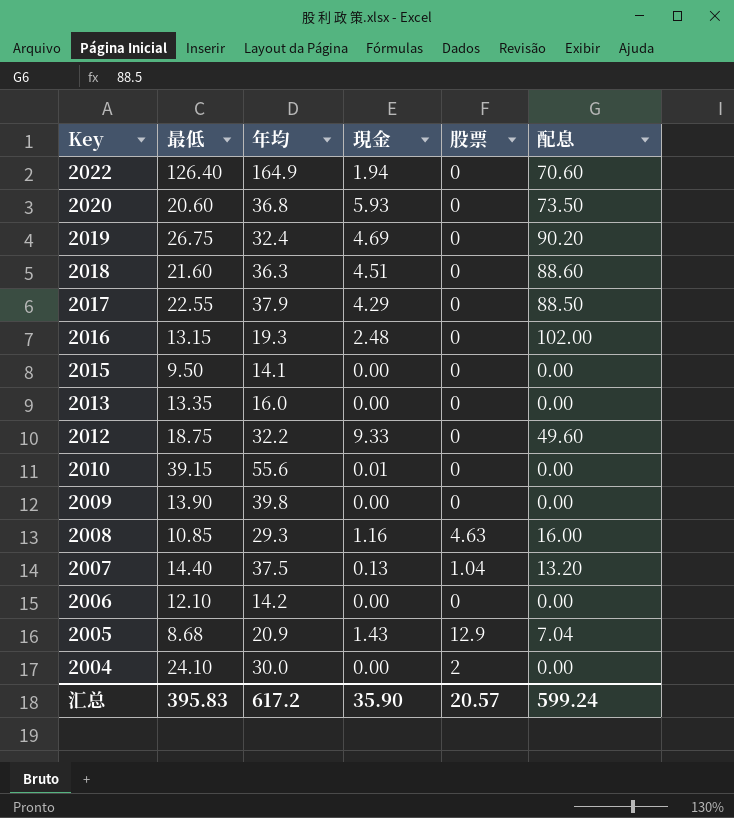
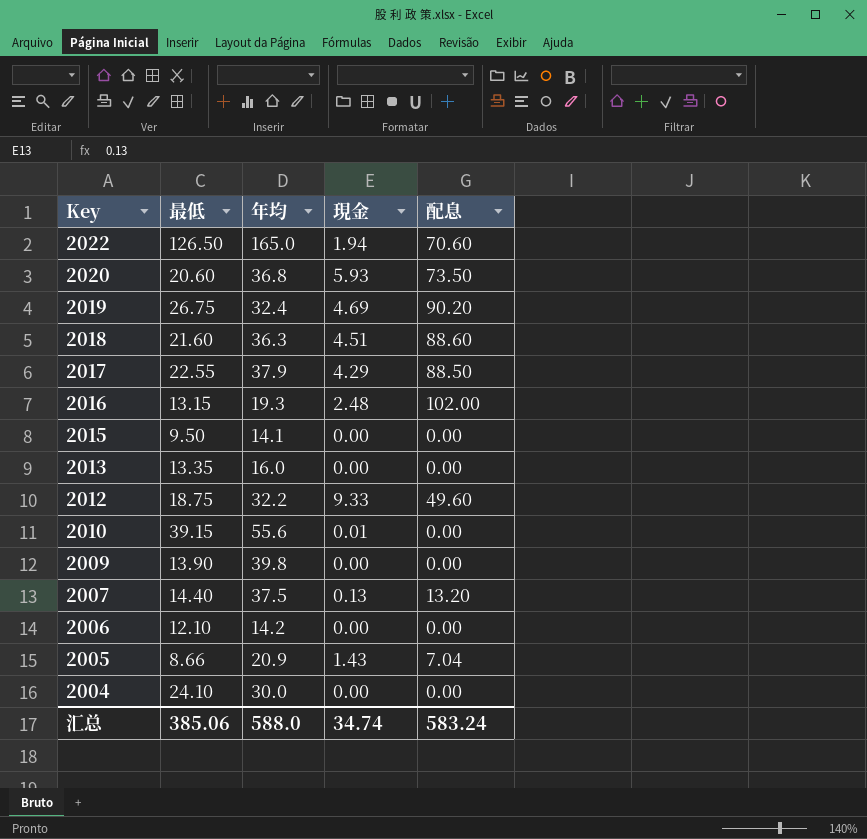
column 股票 | position: 5 -> none
row 2008: 10.85 | 29.3 | 1.16 | 4.63 | 16.00 -> none
2022 | 最低: 126.40 -> 126.50
2022 | 年均: 164.9 -> 165.0
2005 | 最低: 8.68 -> 8.66
汇总 | 最低: 395.83 -> 385.06
汇总 | 年均: 617.2 -> 588.0
汇总 | 現金: 35.90 -> 34.74
汇总 | 配息: 599.24 -> 583.24

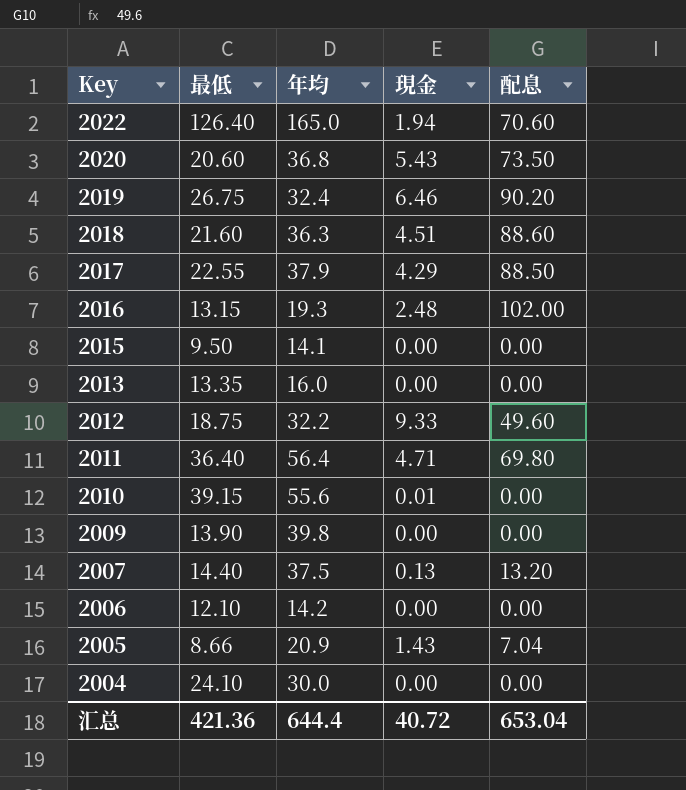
2022 | 最低: 126.50 -> 126.40
2020 | 現金: 5.93 -> 5.43
2019 | 現金: 4.69 -> 6.46
row 2011: none -> 36.40 | 56.4 | 4.71 | 69.80
汇总 | 最低: 385.06 -> 421.36
汇总 | 年均: 588.0 -> 644.4
汇总 | 現金: 34.74 -> 40.72
汇总 | 配息: 583.24 -> 653.04

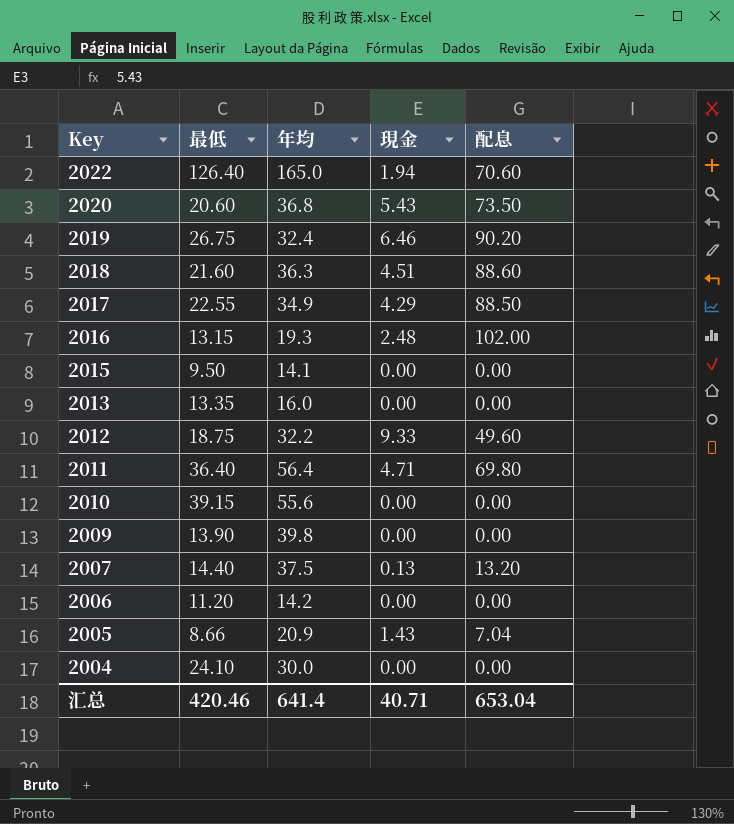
2017 | 年均: 37.9 -> 34.9
2010 | 現金: 0.01 -> 0.00
2006 | 最低: 12.10 -> 11.20
汇总 | 最低: 421.36 -> 420.46
汇总 | 年均: 644.4 -> 641.4
汇总 | 現金: 40.72 -> 40.71

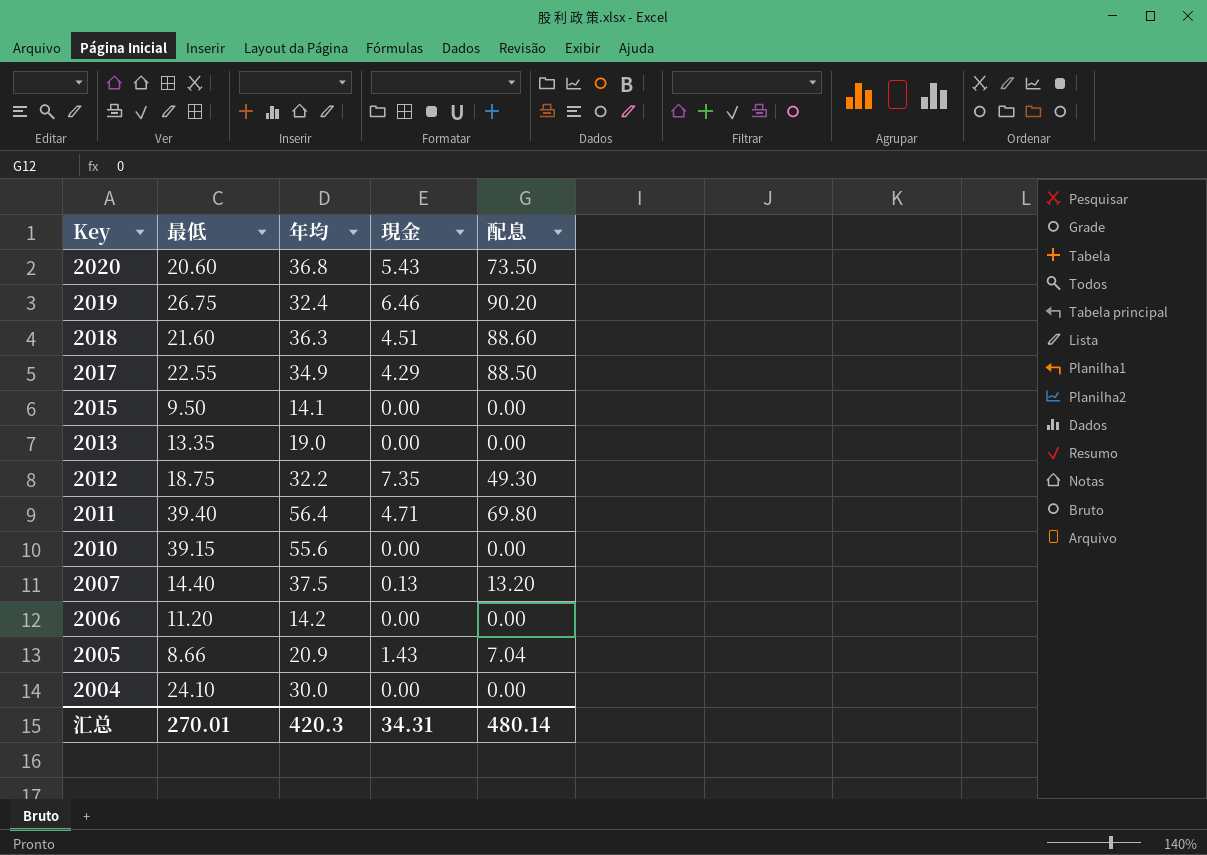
row 2022: 126.40 | 165.0 | 1.94 | 70.60 -> none
row 2016: 13.15 | 19.3 | 2.48 | 102.00 -> none
row 2009: 13.90 | 39.8 | 0.00 | 0.00 -> none
2013 | 年均: 16.0 -> 19.0
2012 | 現金: 9.33 -> 7.35
2012 | 配息: 49.60 -> 49.30
2011 | 最低: 36.40 -> 39.40
汇总 | 最低: 420.46 -> 270.01
汇总 | 年均: 641.4 -> 420.3
汇总 | 現金: 40.71 -> 34.31
汇总 | 配息: 653.04 -> 480.14

